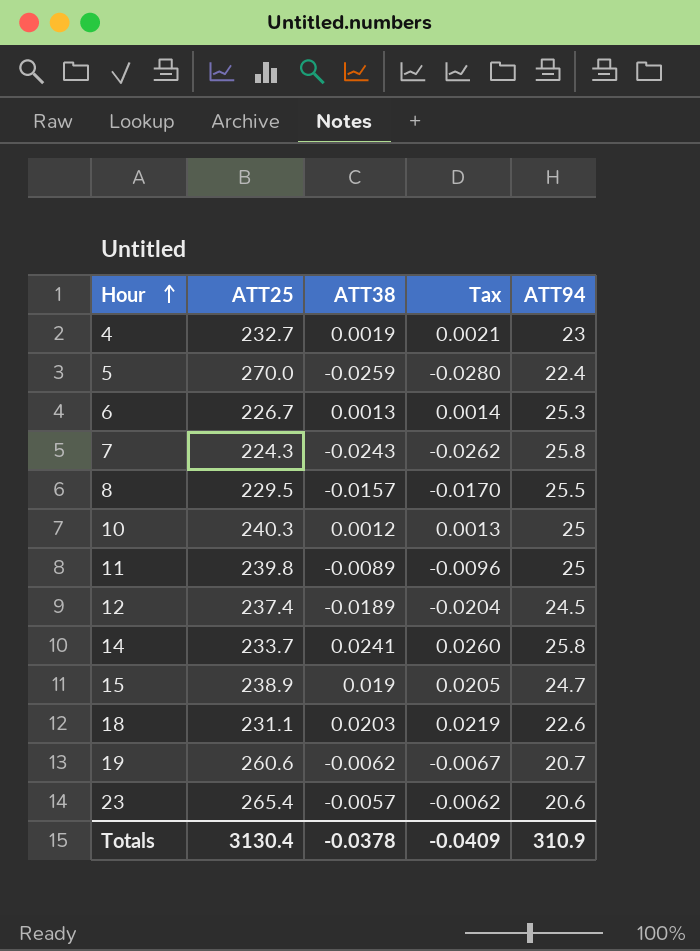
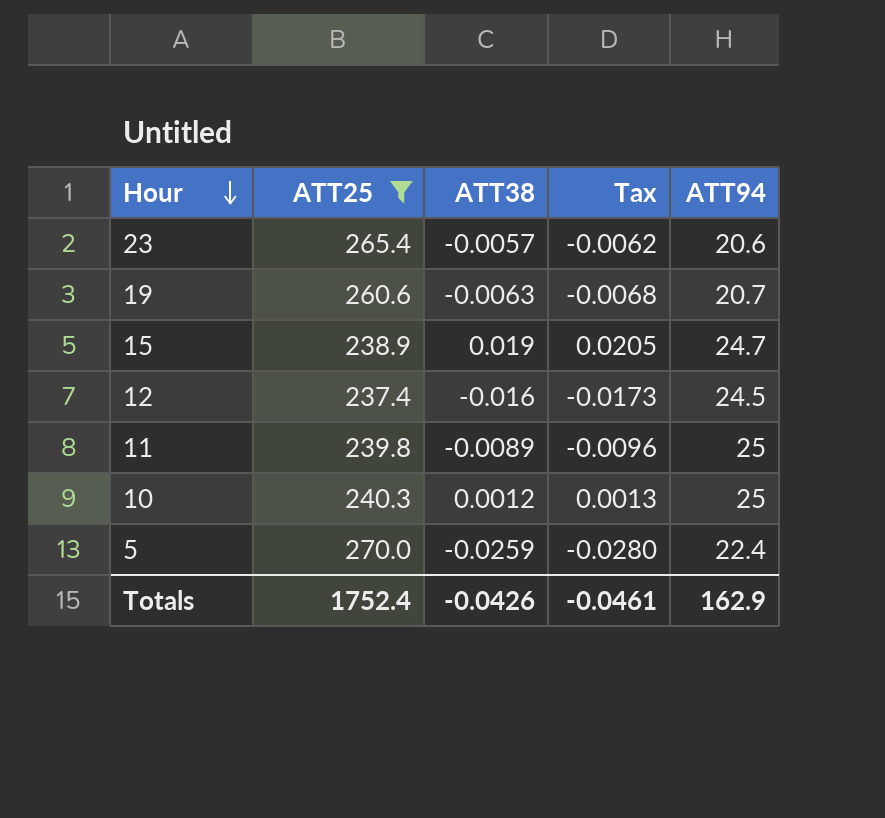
filter: none -> ATT25 >= 237.4
row order: Hour ascending -> Hour descending
19 | ATT38: -0.0062 -> -0.0063
19 | Tax: -0.0067 -> -0.0068
12 | ATT38: -0.0189 -> -0.016
12 | Tax: -0.0204 -> -0.0173
Totals | ATT25: 3130.4 -> 1752.4
Totals | ATT38: -0.0378 -> -0.0426
Totals | Tax: -0.0409 -> -0.0461
Totals | ATT94: 310.9 -> 162.9

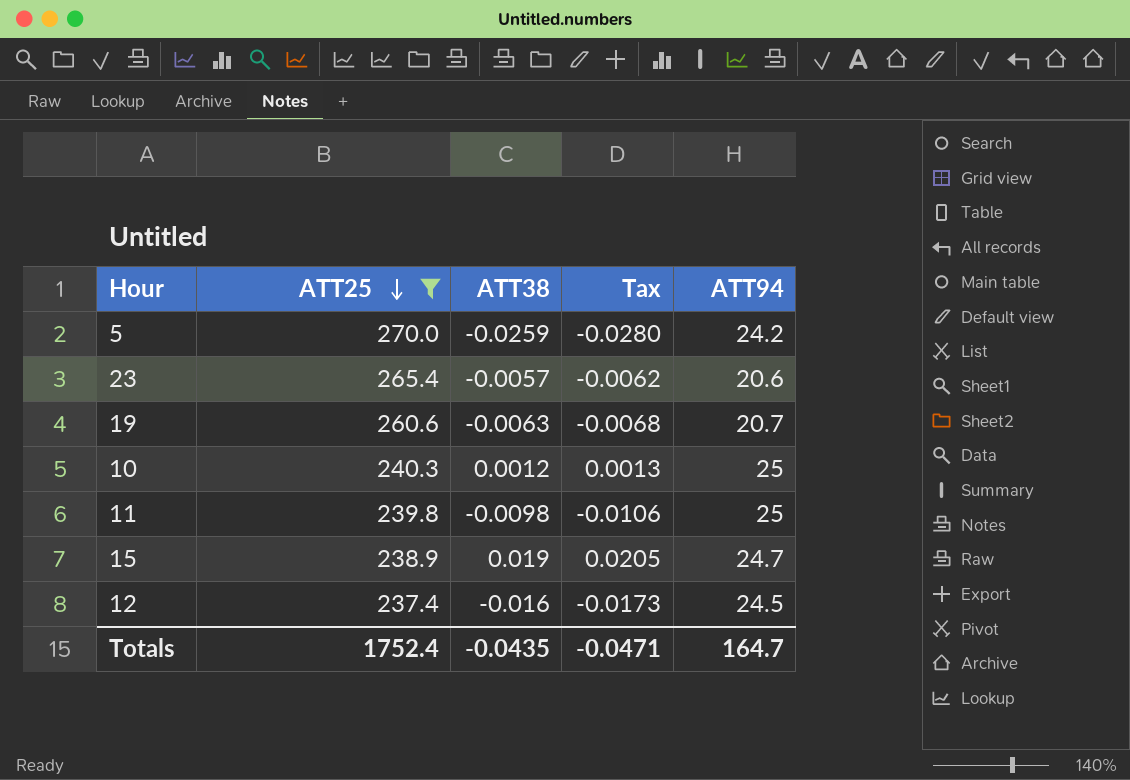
row order: Hour descending -> ATT25 descending
5 | ATT94: 22.4 -> 24.2
11 | ATT38: -0.0089 -> -0.0098
11 | Tax: -0.0096 -> -0.0106
Totals | ATT38: -0.0426 -> -0.0435
Totals | Tax: -0.0461 -> -0.0471
Totals | ATT94: 162.9 -> 164.7

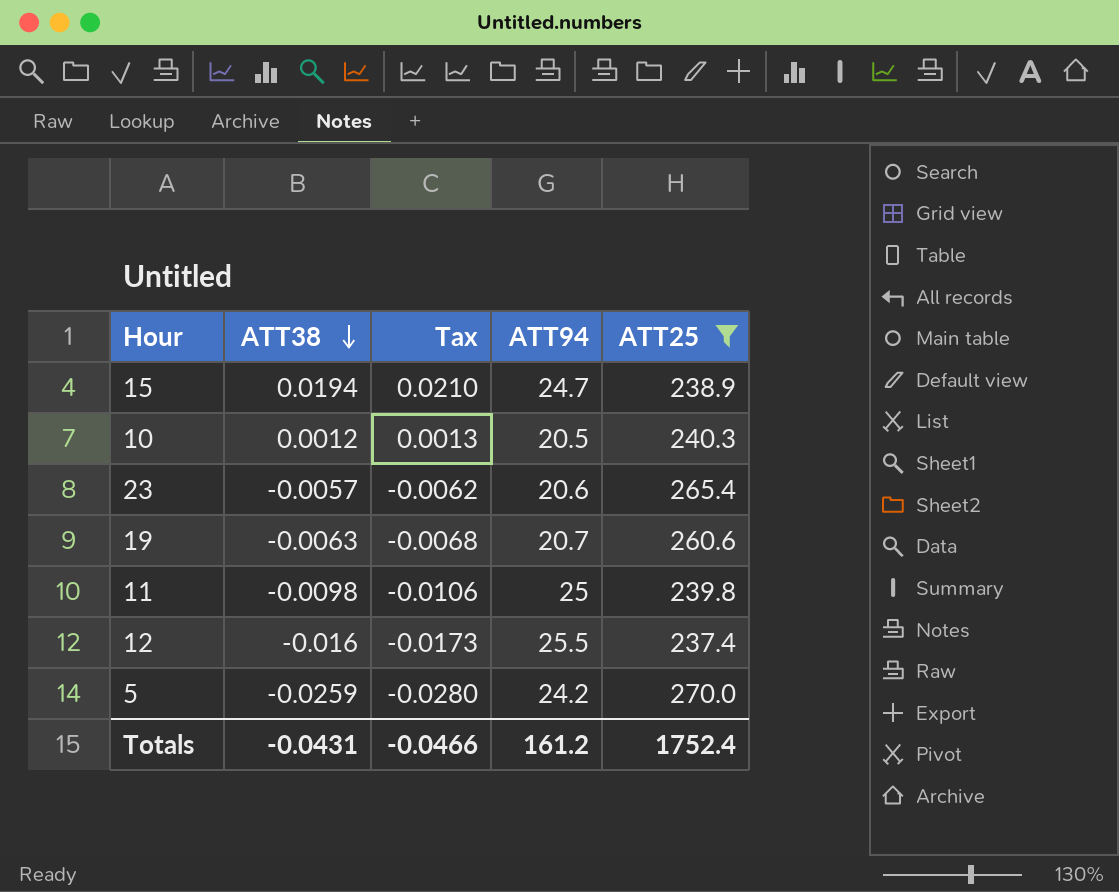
row order: ATT25 descending -> ATT38 descending
column ATT25 | position: 2 -> 5
15 | ATT38: 0.019 -> 0.0194
15 | Tax: 0.0205 -> 0.0210
10 | ATT94: 25 -> 20.5
12 | ATT94: 24.5 -> 25.5
Totals | ATT38: -0.0435 -> -0.0431
Totals | Tax: -0.0471 -> -0.0466
Totals | ATT94: 164.7 -> 161.2

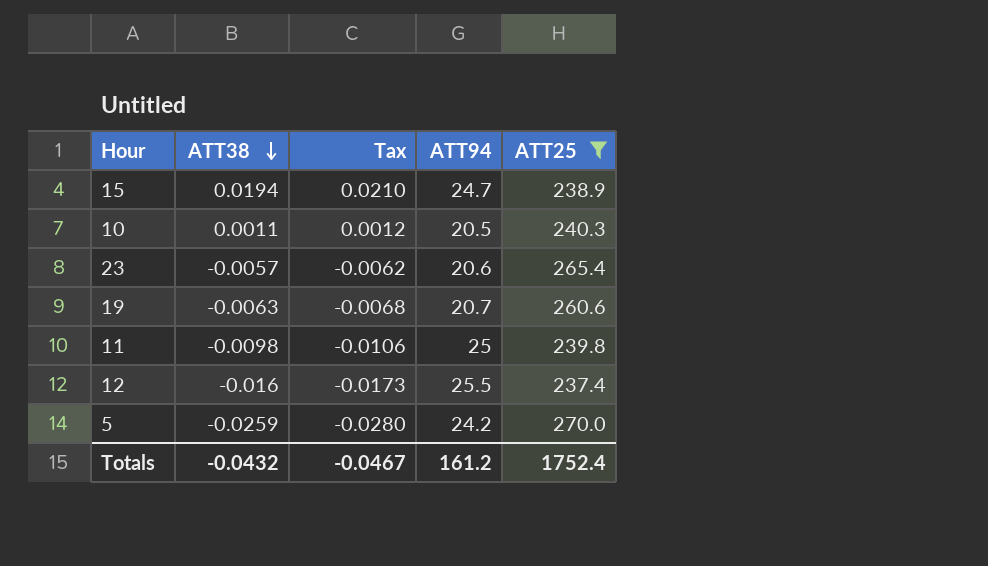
10 | ATT38: 0.0012 -> 0.0011
10 | Tax: 0.0013 -> 0.0012
Totals | ATT38: -0.0431 -> -0.0432
Totals | Tax: -0.0466 -> -0.0467

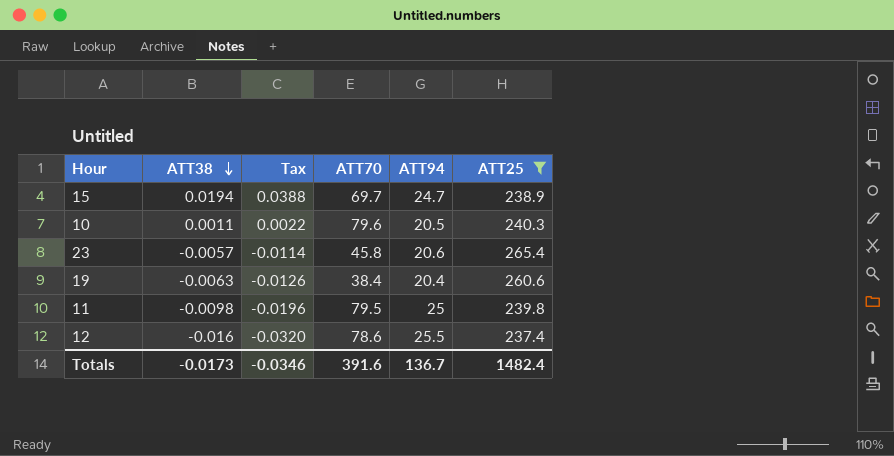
column Tax | formula: [ATT38] * 1.08 -> [ATT38] * 2
column ATT70 | position: none -> 4
row 5: -0.0259 | -0.0280 | 24.2 | 270.0 -> none
19 | ATT94: 20.7 -> 20.4
Totals | ATT38: -0.0432 -> -0.0173
Totals | Tax: -0.0467 -> -0.0346
Totals | ATT94: 161.2 -> 136.7
Totals | ATT25: 1752.4 -> 1482.4

